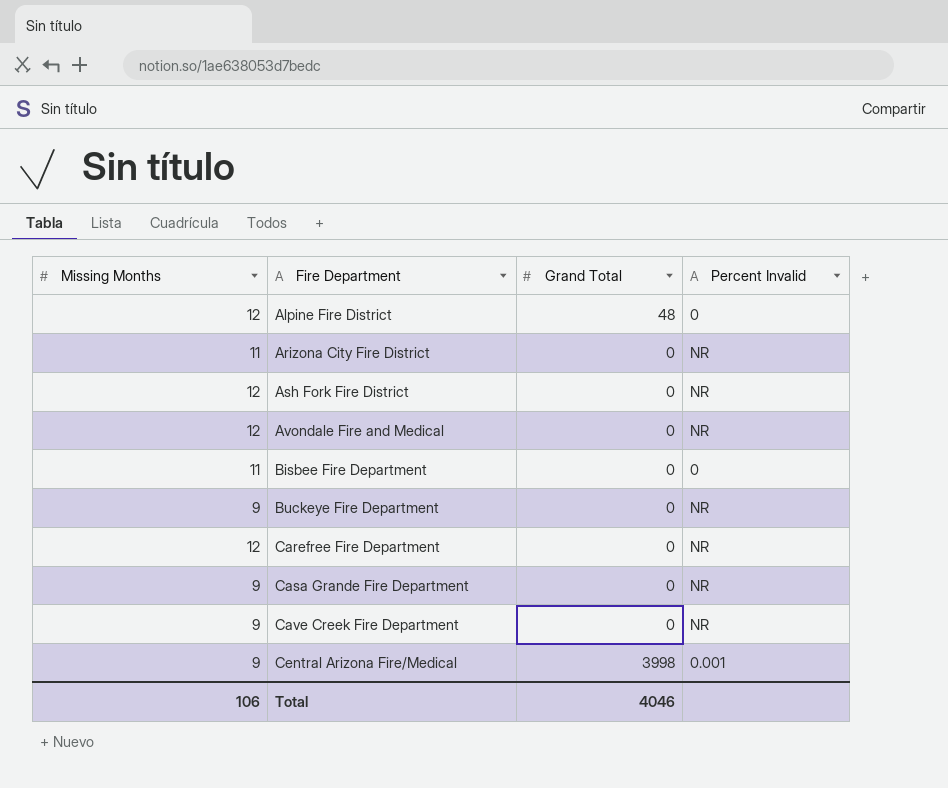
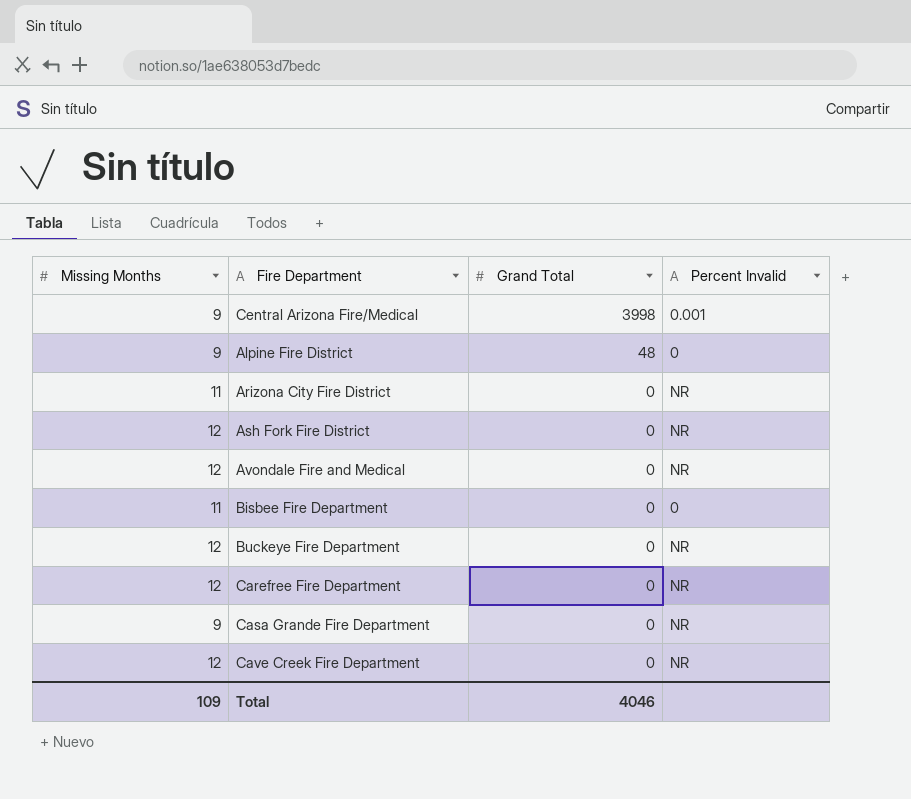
row order: Fire Department ascending -> Grand Total descending
Alpine Fire District | Missing Months: 12 -> 9
Buckeye Fire Department | Missing Months: 9 -> 12
Cave Creek Fire Department | Missing Months: 9 -> 12
Total | Missing Months: 106 -> 109

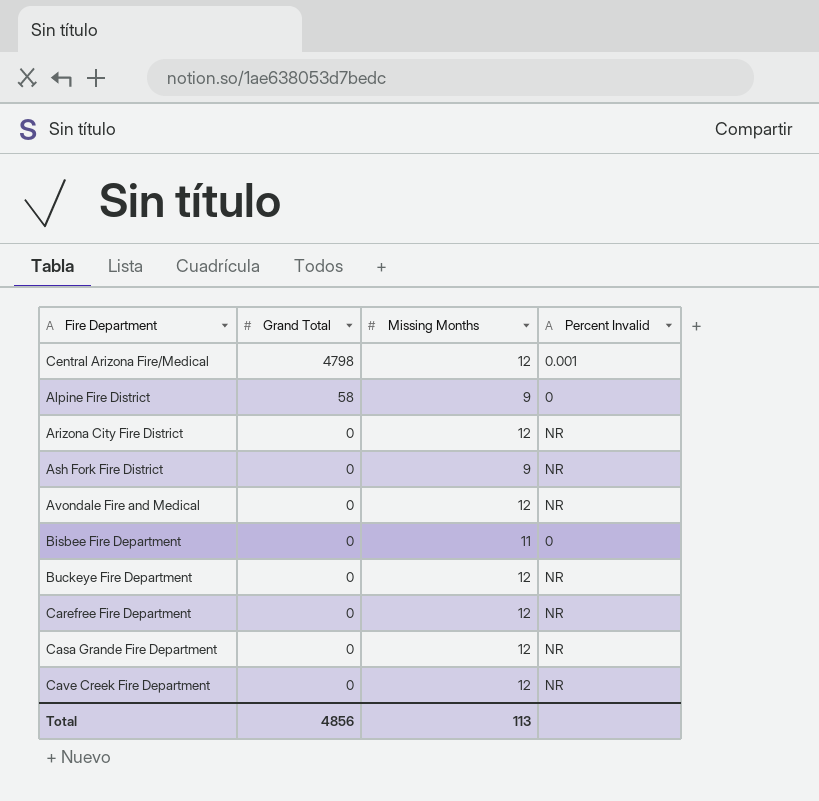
column Missing Months | position: 1 -> 3
Central Arizona Fire/Medical | Grand Total: 3998 -> 4798
Central Arizona Fire/Medical | Missing Months: 9 -> 12
Alpine Fire District | Grand Total: 48 -> 58
Arizona City Fire District | Missing Months: 11 -> 12
Ash Fork Fire District | Missing Months: 12 -> 9
Casa Grande Fire Department | Missing Months: 9 -> 12
Total | Grand Total: 4046 -> 4856
Total | Missing Months: 109 -> 113

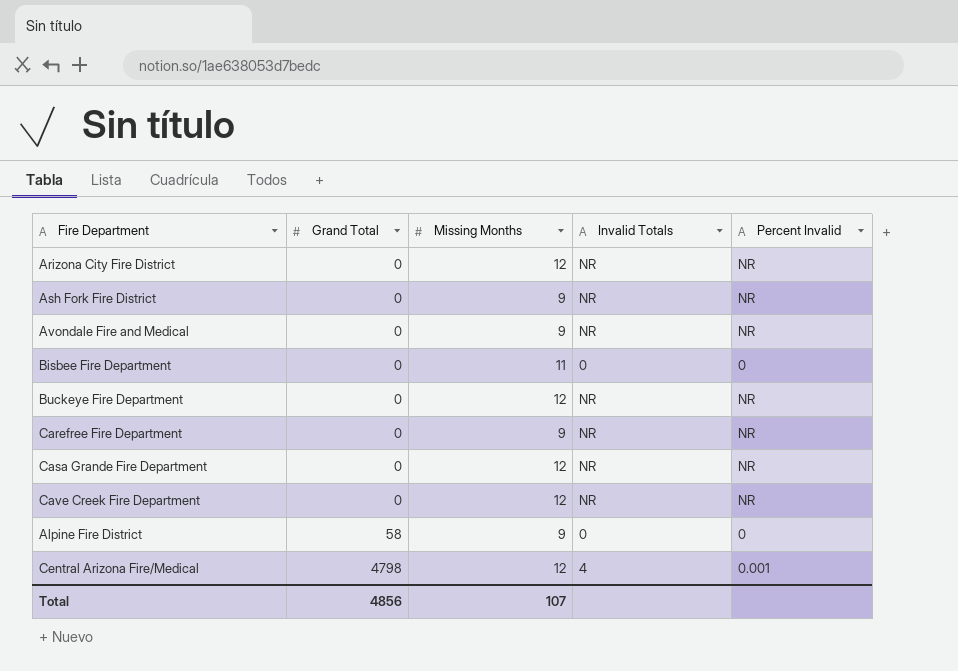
row order: Grand Total descending -> Grand Total ascending
column Invalid Totals | position: none -> 4
Avondale Fire and Medical | Missing Months: 12 -> 9
Carefree Fire Department | Missing Months: 12 -> 9
Total | Missing Months: 113 -> 107

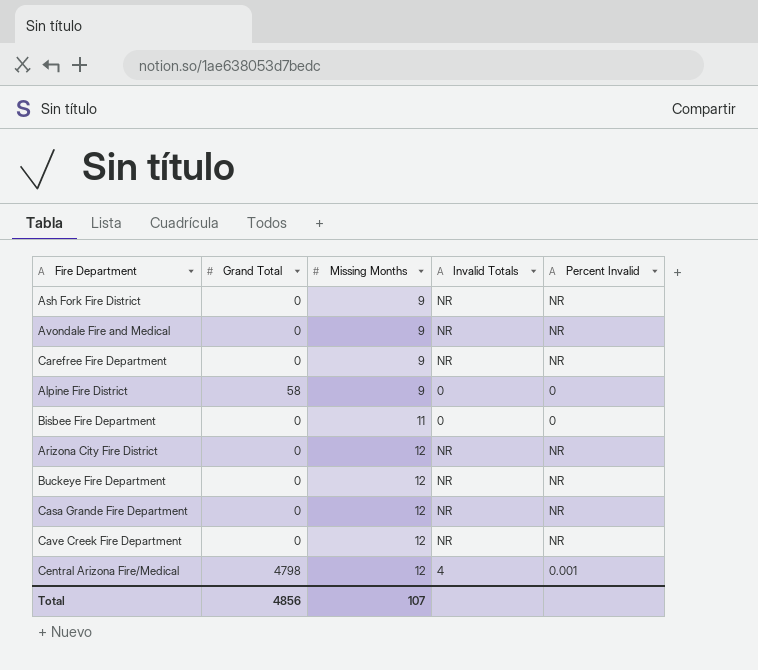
row order: Grand Total ascending -> Missing Months ascending

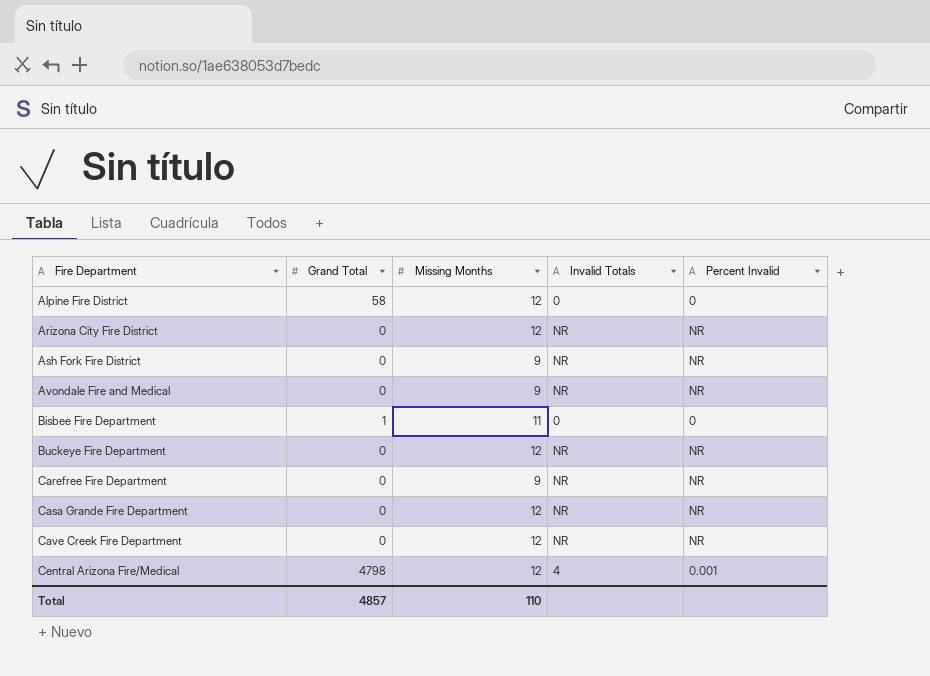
row order: Missing Months ascending -> Fire Department ascending
Alpine Fire District | Missing Months: 9 -> 12
Bisbee Fire Department | Grand Total: 0 -> 1
Total | Grand Total: 4856 -> 4857
Total | Missing Months: 107 -> 110

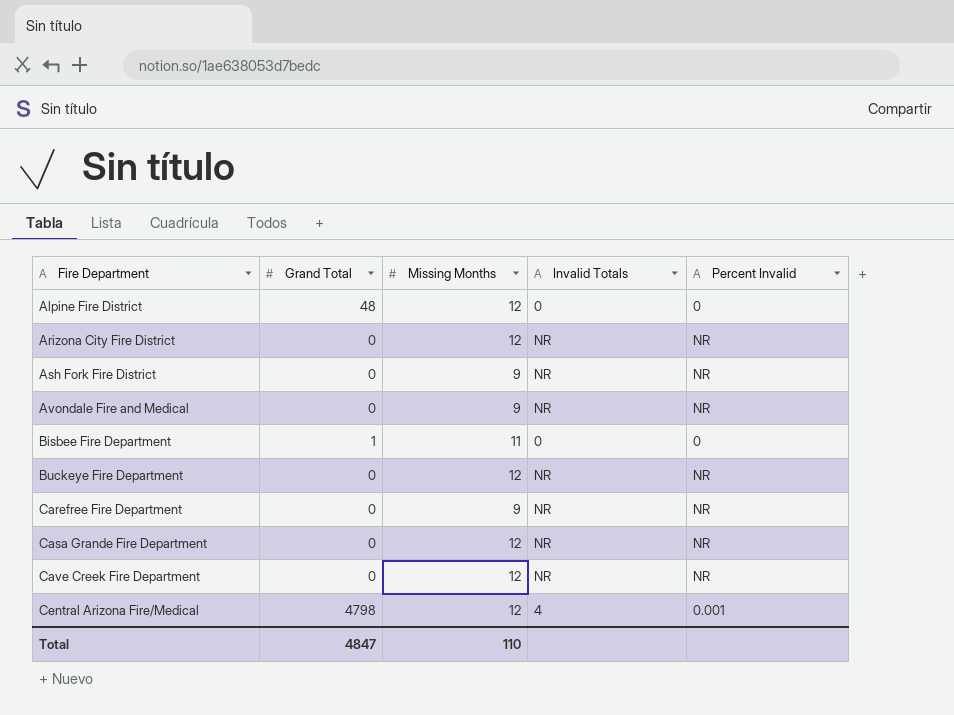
Alpine Fire District | Grand Total: 58 -> 48
Total | Grand Total: 4857 -> 4847

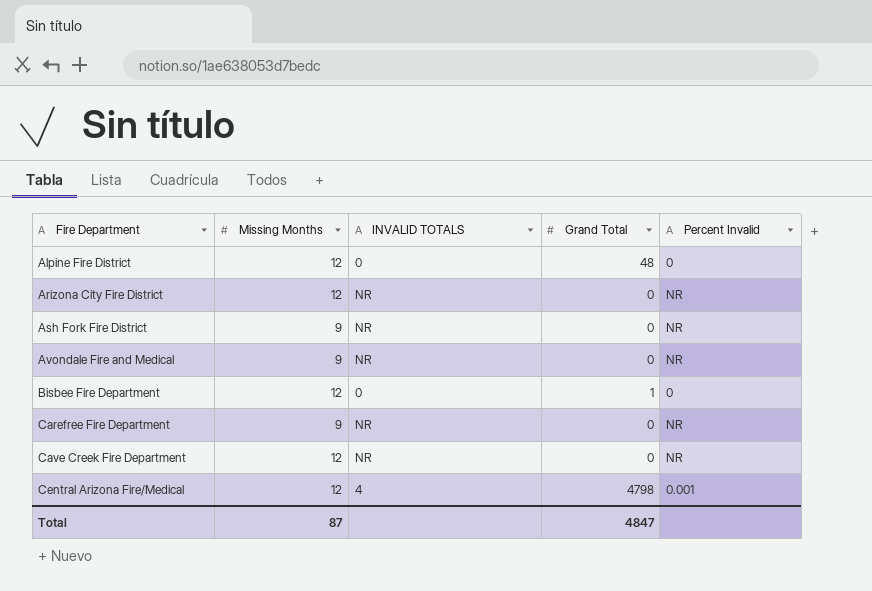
column name: Invalid Totals -> INVALID TOTALS
column Grand Total | position: 2 -> 4
row Buckeye Fire Department: 0 | 12 | NR | NR -> none
row Casa Grande Fire Department: 0 | 12 | NR | NR -> none
Bisbee Fire Department | Missing Months: 11 -> 12
Total | Missing Months: 110 -> 87

